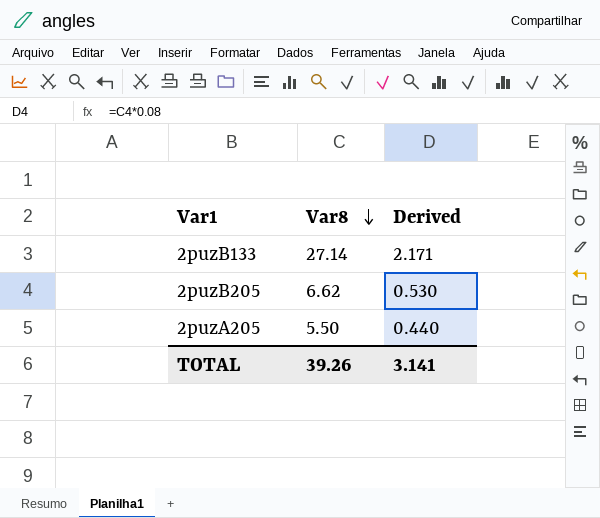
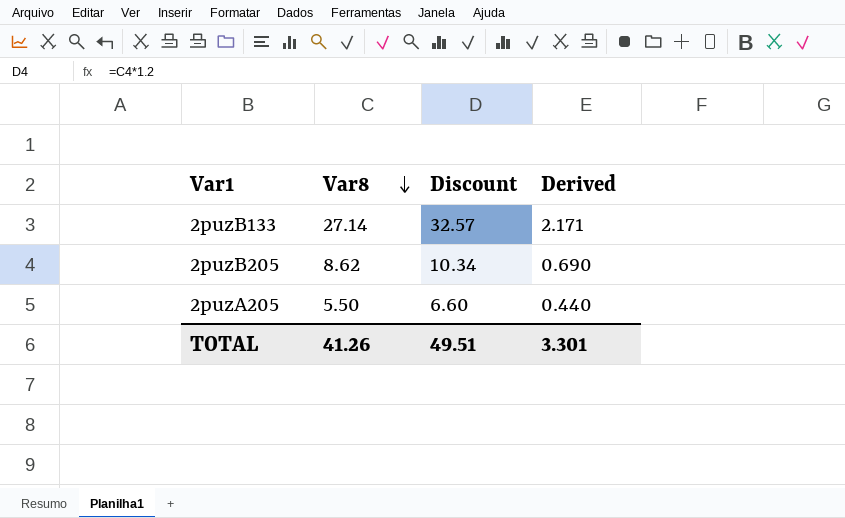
column Discount | formula: none -> [Var8] * 1.2
2puzB205 | Var8: 6.62 -> 8.62
2puzB205 | Derived: 0.530 -> 0.690
TOTAL | Var8: 39.26 -> 41.26
TOTAL | Derived: 3.141 -> 3.301

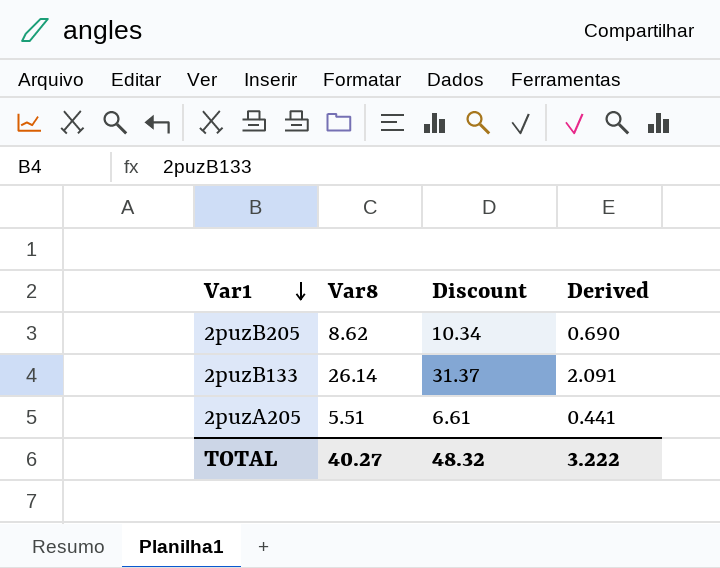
row order: Var8 descending -> Var1 descending
2puzB133 | Var8: 27.14 -> 26.14
2puzB133 | Discount: 32.57 -> 31.37
2puzB133 | Derived: 2.171 -> 2.091
2puzA205 | Var8: 5.50 -> 5.51
2puzA205 | Discount: 6.60 -> 6.61
2puzA205 | Derived: 0.440 -> 0.441
TOTAL | Var8: 41.26 -> 40.27
TOTAL | Discount: 49.51 -> 48.32
TOTAL | Derived: 3.301 -> 3.222

